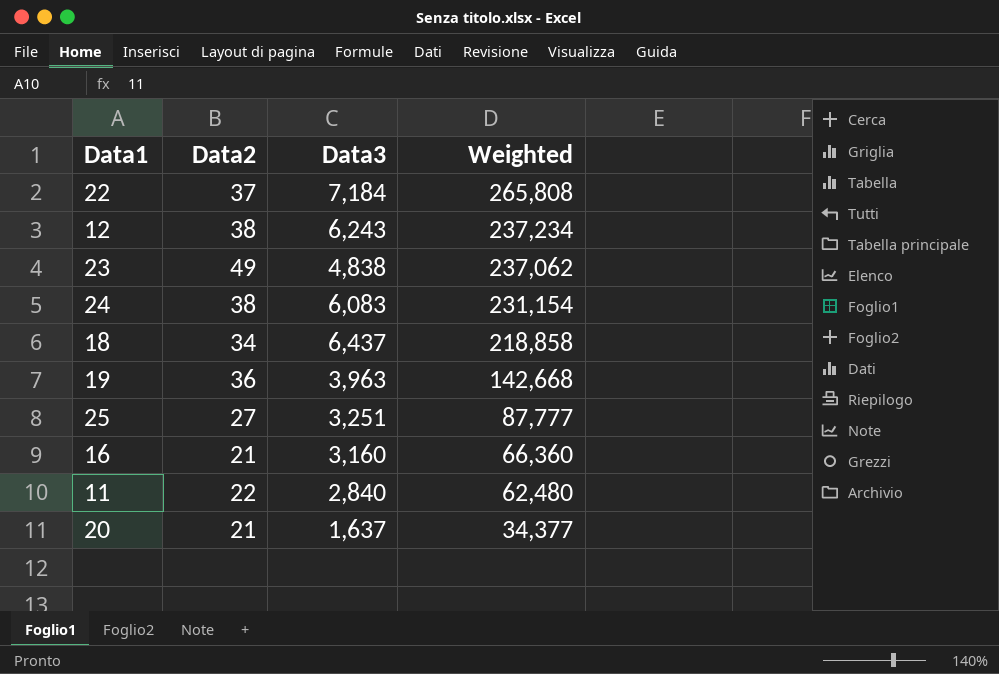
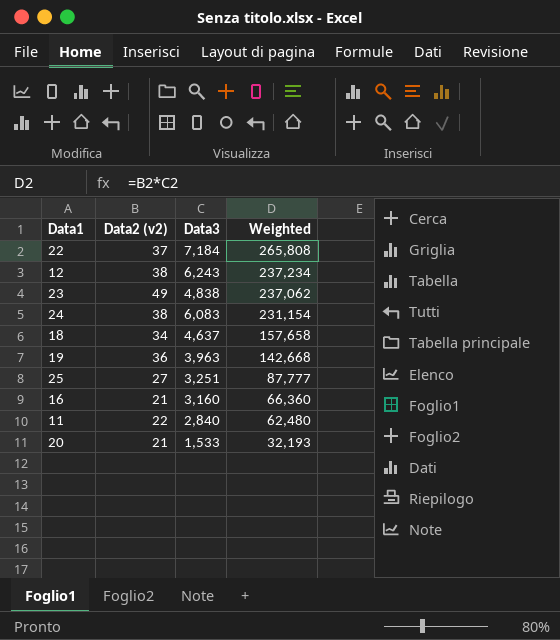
column name: Data2 -> Data2 (v2)
18 | Data3: 6,437 -> 4,637
18 | Weighted: 218,858 -> 157,658
20 | Data3: 1,637 -> 1,533
20 | Weighted: 34,377 -> 32,193

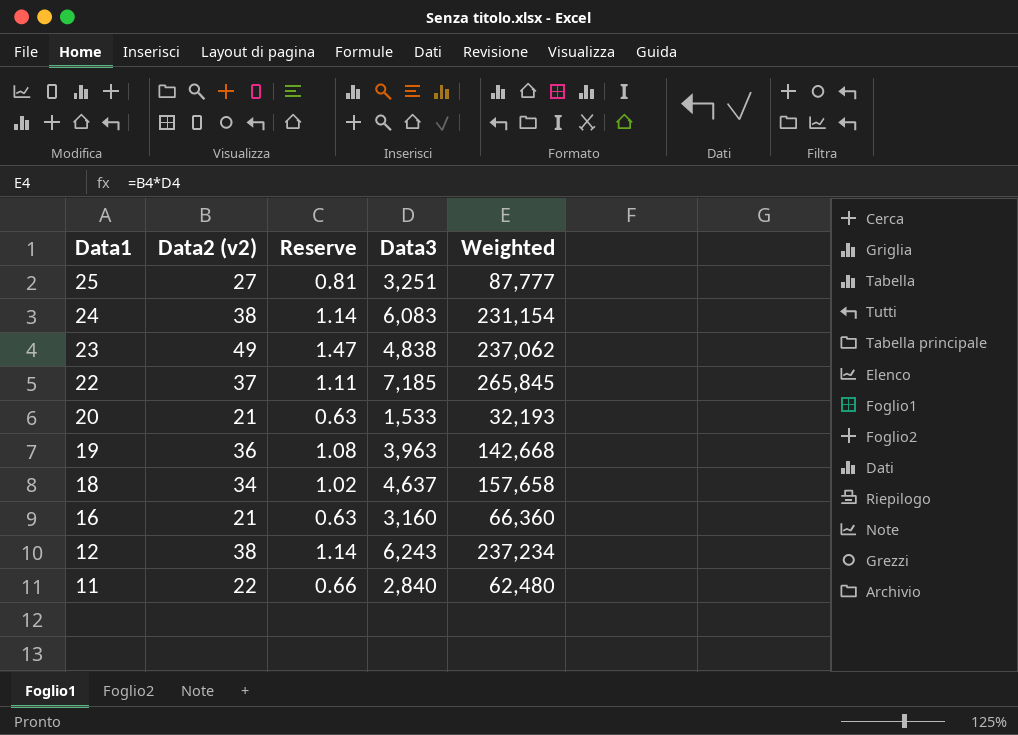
row order: Weighted descending -> Data1 descending
column Reserve | formula: none -> [Data2 (v2)] * 0.03
22 | Data3: 7,184 -> 7,185
22 | Weighted: 265,808 -> 265,845

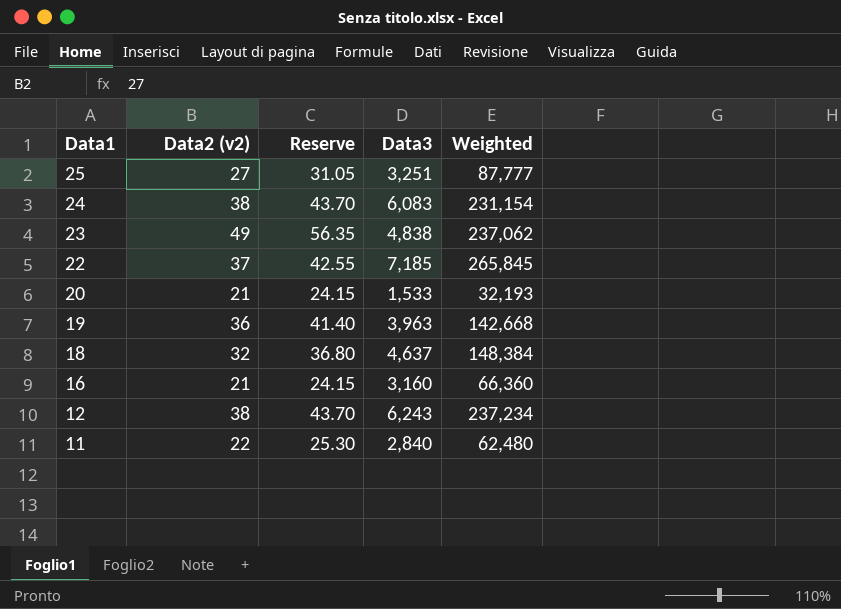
column Reserve | formula: [Data2 (v2)] * 0.03 -> [Data2 (v2)] * 1.15
18 | Data2 (v2): 34 -> 32
18 | Weighted: 157,658 -> 148,384

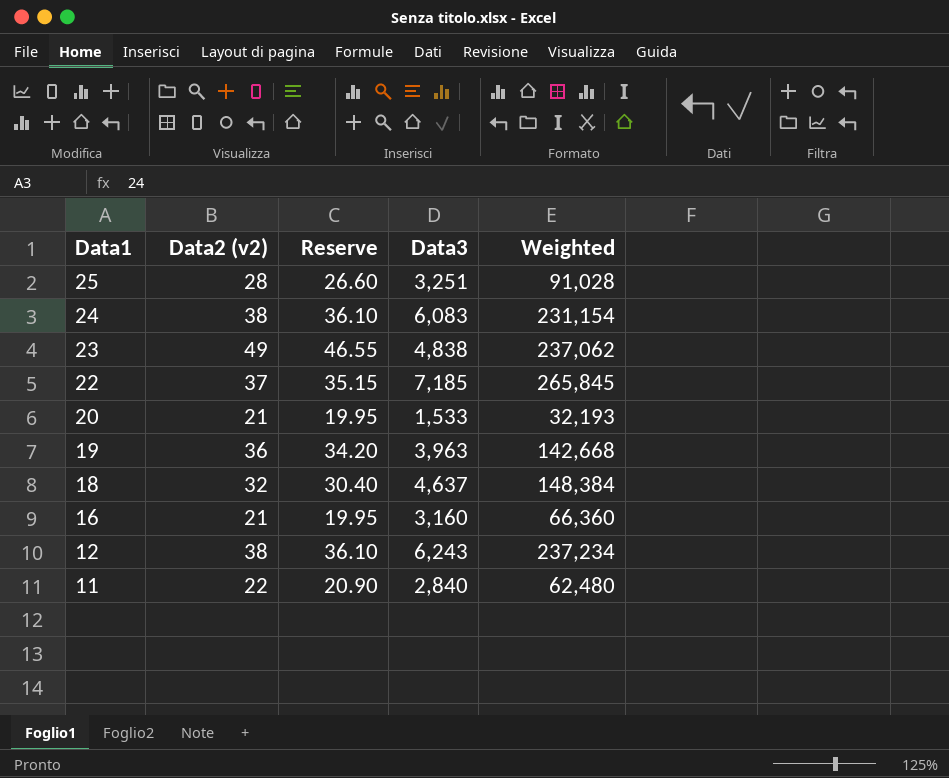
column Reserve | formula: [Data2 (v2)] * 1.15 -> [Data2 (v2)] * 0.95
25 | Data2 (v2): 27 -> 28
25 | Weighted: 87,777 -> 91,028

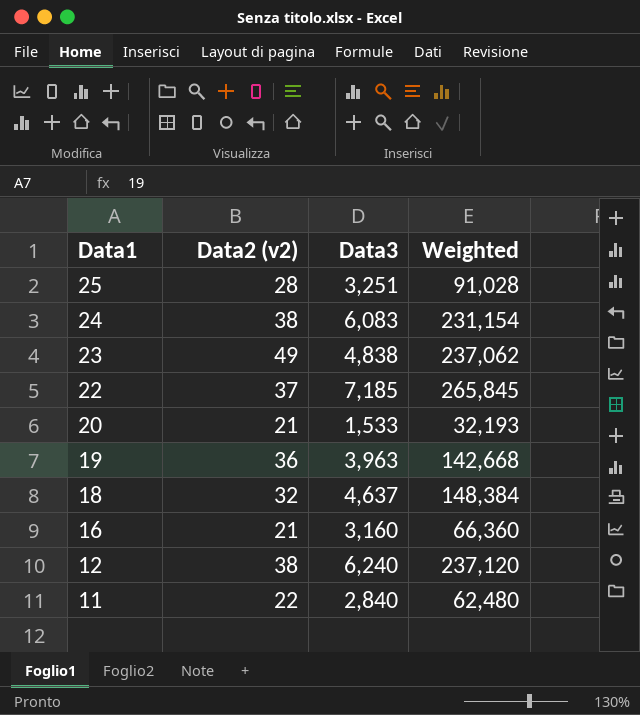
column Reserve | formula: [Data2 (v2)] * 0.95 -> none
12 | Data3: 6,243 -> 6,240
12 | Weighted: 237,234 -> 237,120

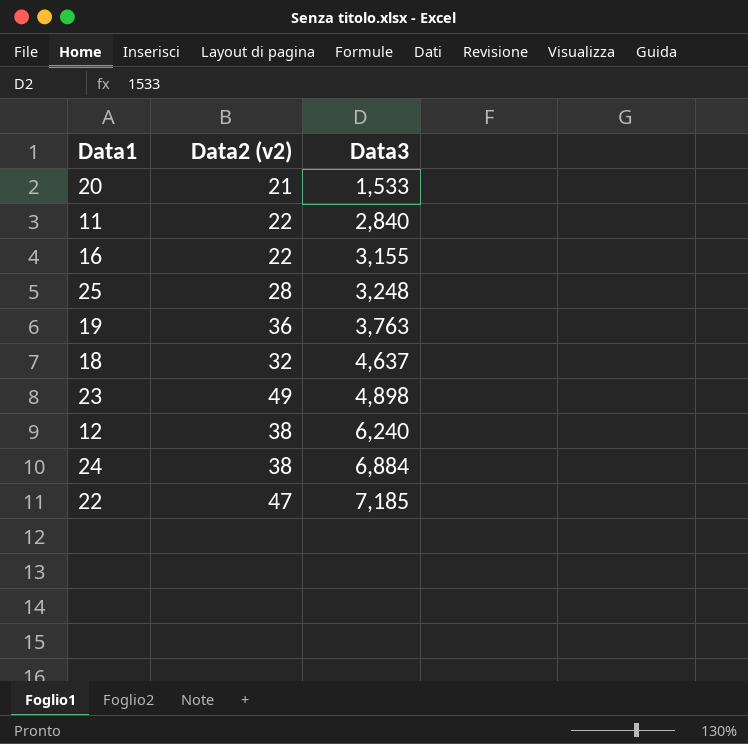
row order: Data1 descending -> Data3 ascending
column Weighted | formula: [Data2 (v2)] * [Data3] -> none
16 | Data2 (v2): 21 -> 22
16 | Data3: 3,160 -> 3,155
25 | Data3: 3,251 -> 3,248
19 | Data3: 3,963 -> 3,763
23 | Data3: 4,838 -> 4,898
24 | Data3: 6,083 -> 6,884
22 | Data2 (v2): 37 -> 47

